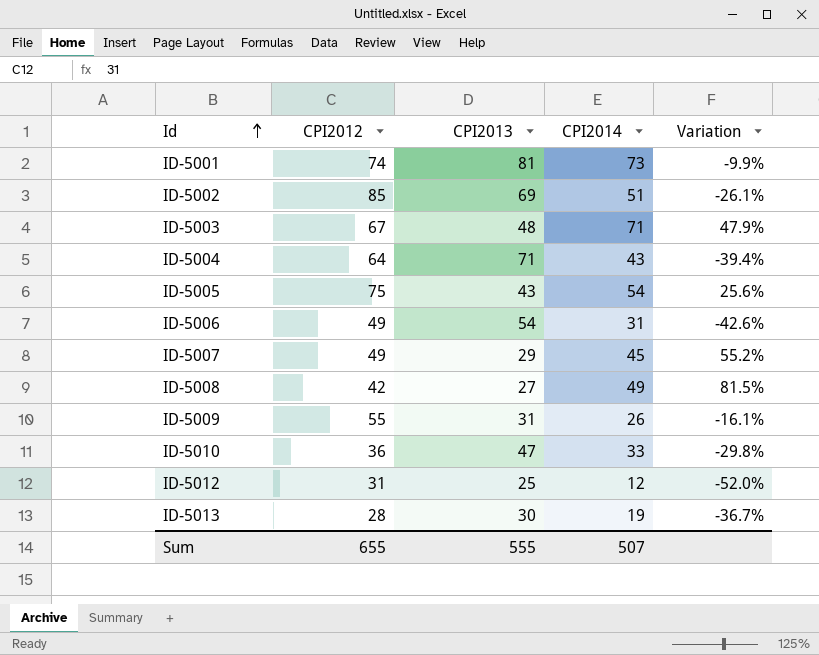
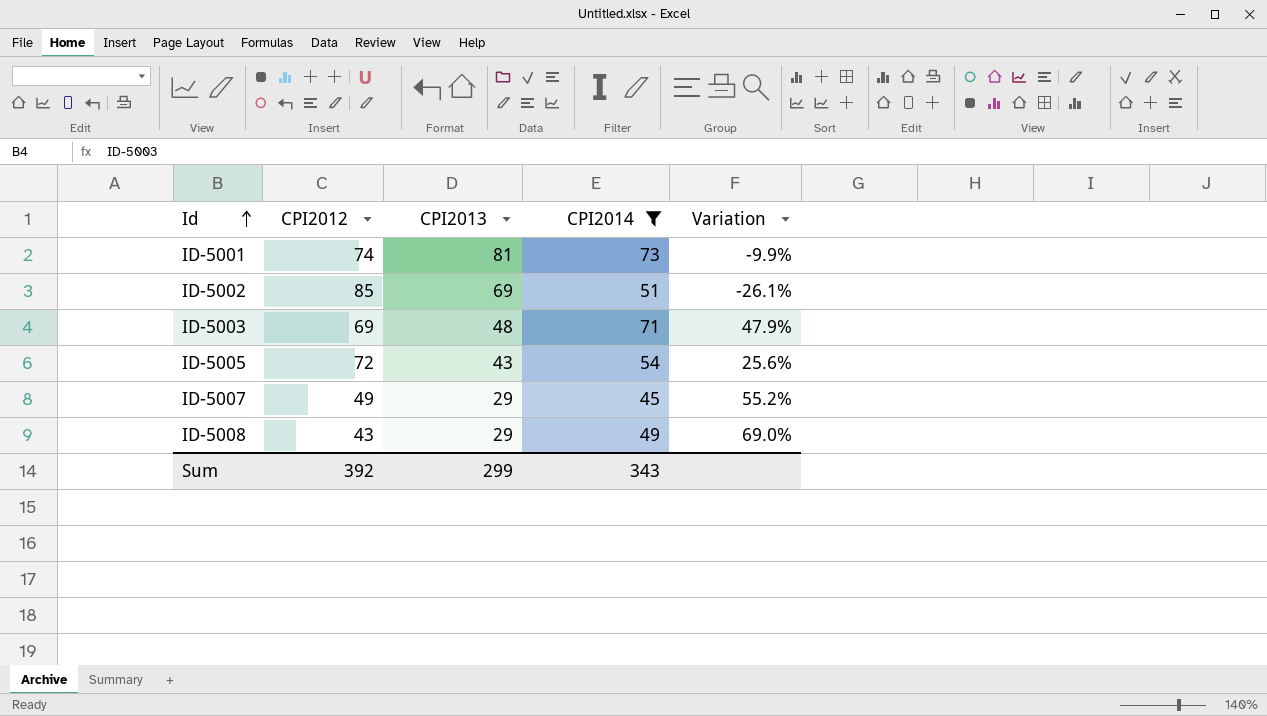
filter: none -> CPI2014 >= 45
ID-5003 | CPI2012: 67 -> 69
ID-5005 | CPI2012: 75 -> 72
ID-5008 | CPI2012: 42 -> 43
ID-5008 | CPI2013: 27 -> 29
ID-5008 | Variation: 81.5% -> 69.0%
Sum | CPI2012: 655 -> 392
Sum | CPI2013: 555 -> 299
Sum | CPI2014: 507 -> 343

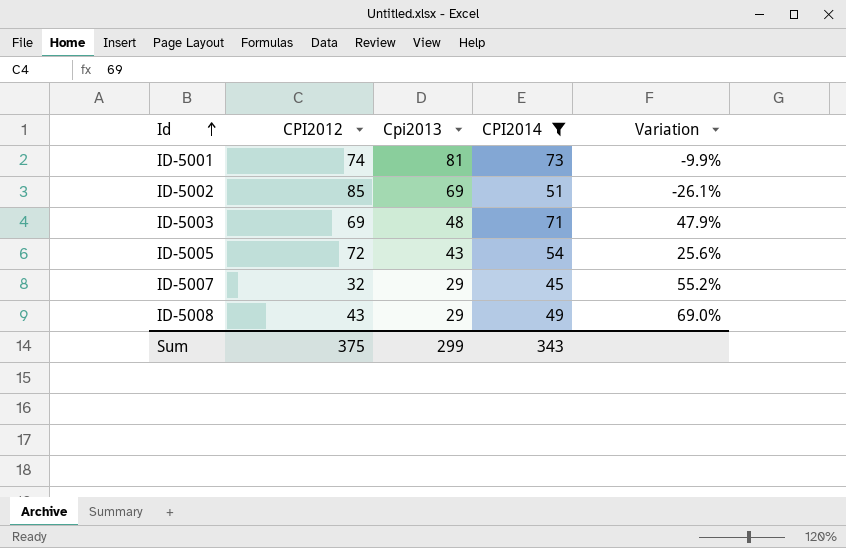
column name: CPI2013 -> Cpi2013
ID-5007 | CPI2012: 49 -> 32
Sum | CPI2012: 392 -> 375

